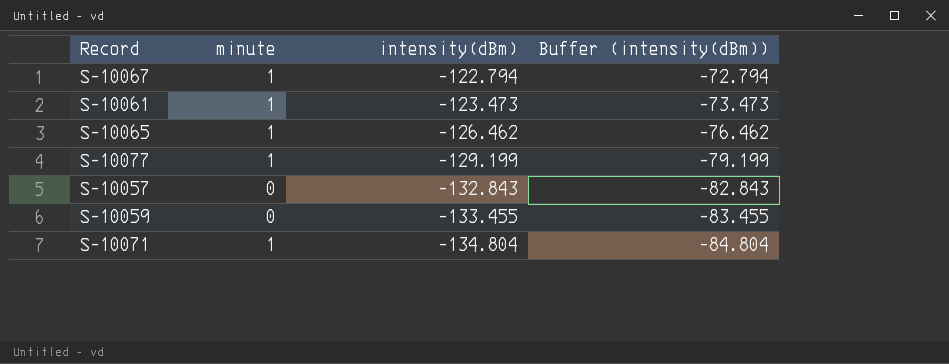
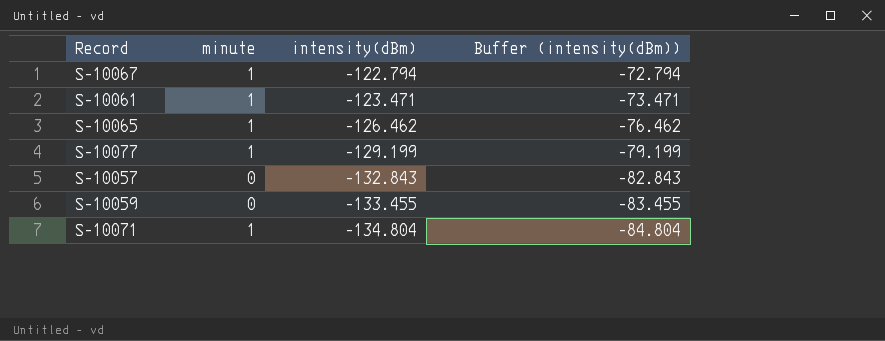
S-10061 | intensity(dBm): -123.473 -> -123.471
S-10061 | Buffer (intensity(dBm)): -73.473 -> -73.471

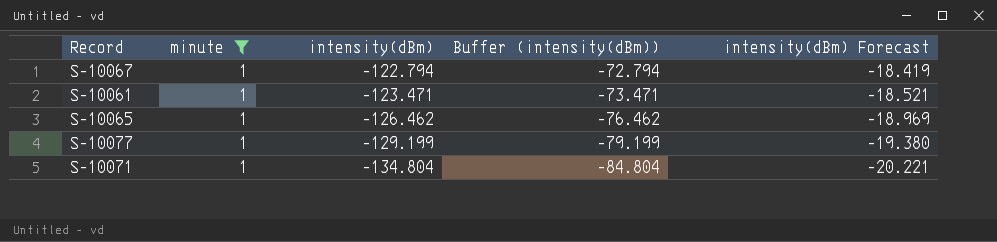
filter: none -> minute = 1
column intensity(dBm) Forecast | formula: none -> [intensity(dBm)] * 0.15

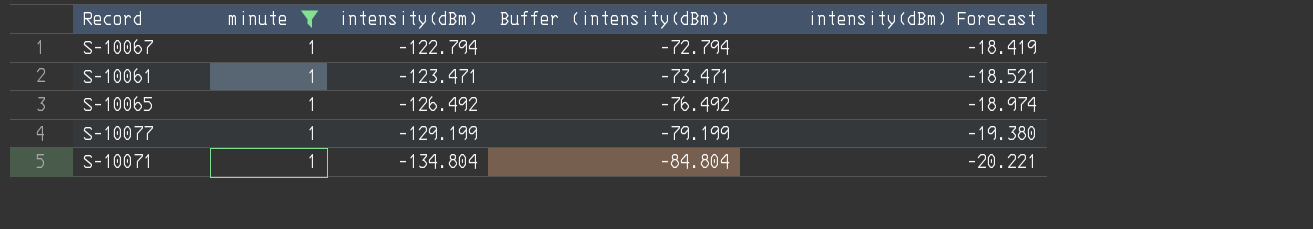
S-10065 | intensity(dBm): -126.462 -> -126.492
S-10065 | Buffer (intensity(dBm)): -76.462 -> -76.492
S-10065 | intensity(dBm) Forecast: -18.969 -> -18.974

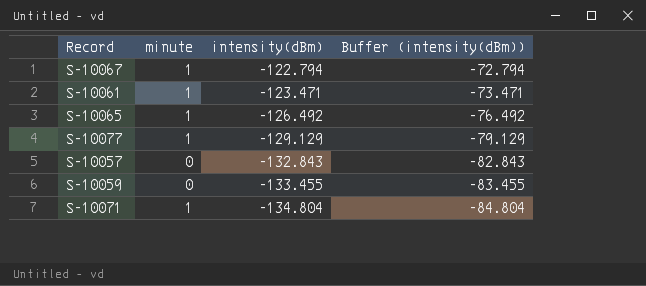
filter: minute = 1 -> none
column intensity(dBm) Forecast | formula: [intensity(dBm)] * 0.15 -> none
S-10077 | intensity(dBm): -129.199 -> -129.129
S-10077 | Buffer (intensity(dBm)): -79.199 -> -79.129

